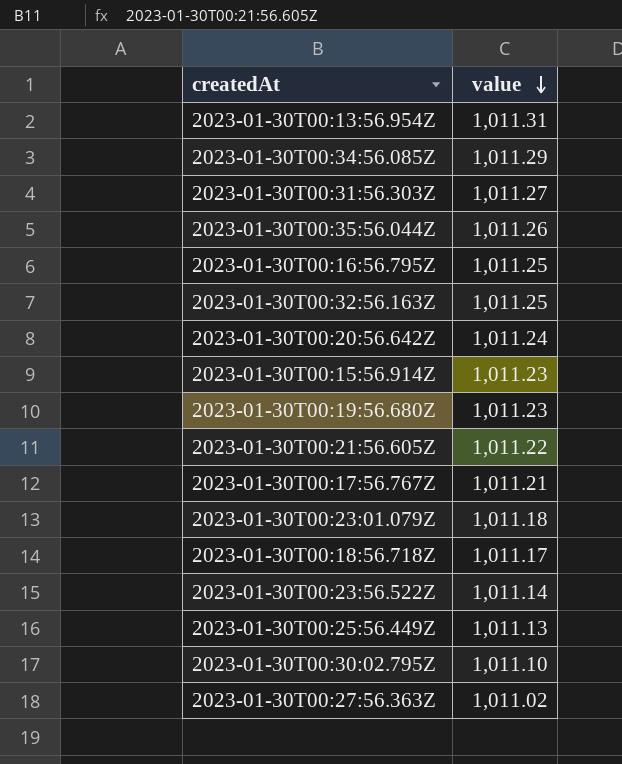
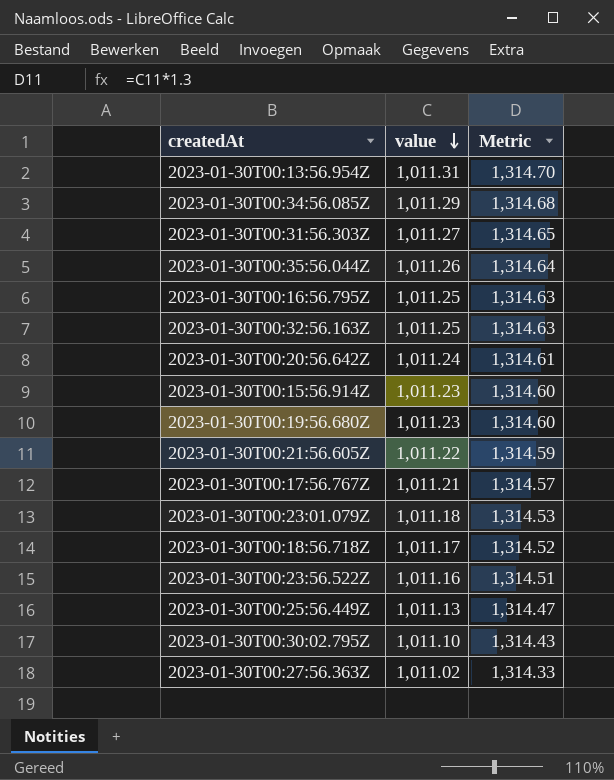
column Metric | formula: none -> [value] * 1.3
2023-01-30T00:23:56.522Z | value: 1,011.14 -> 1,011.16

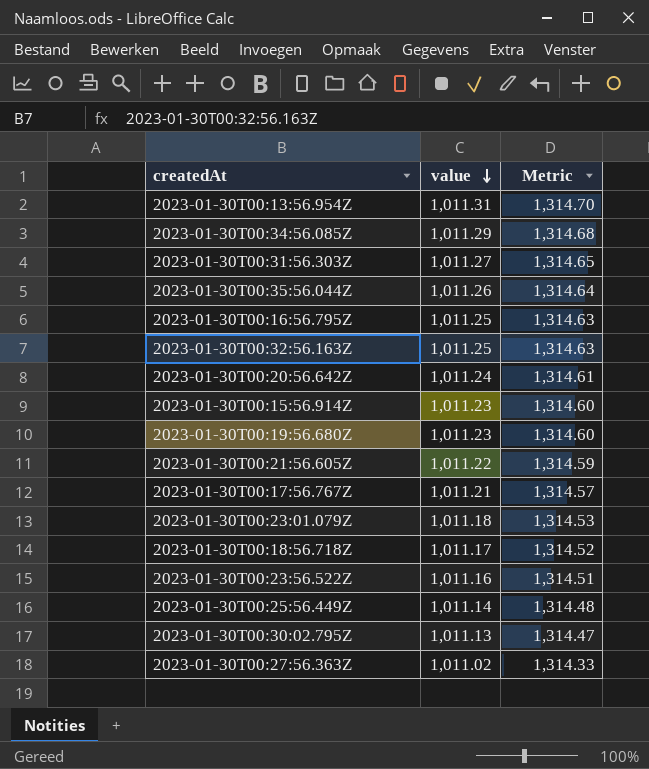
2023-01-30T00:25:56.449Z | value: 1,011.13 -> 1,011.14
2023-01-30T00:25:56.449Z | Metric: 1,314.47 -> 1,314.48
2023-01-30T00:30:02.795Z | value: 1,011.10 -> 1,011.13
2023-01-30T00:30:02.795Z | Metric: 1,314.43 -> 1,314.47

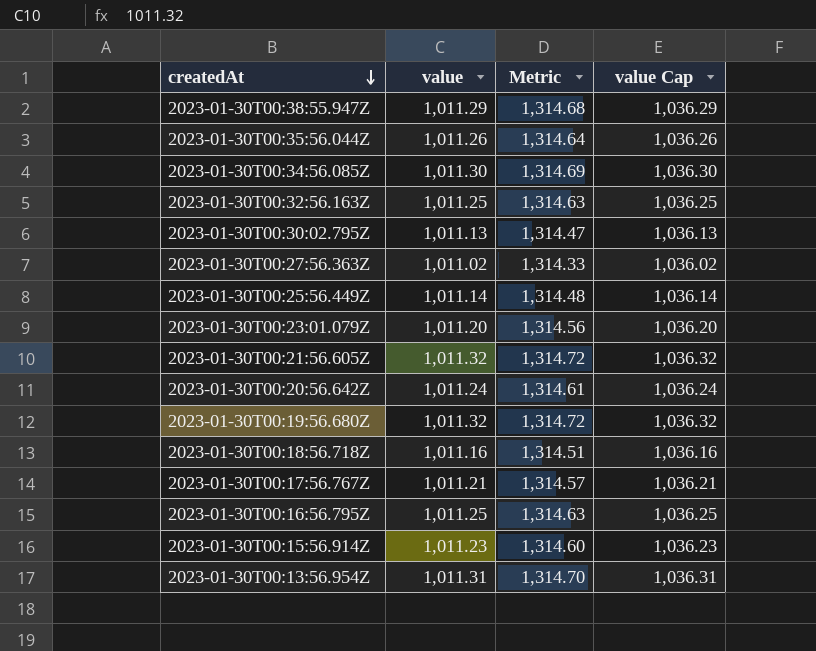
row order: value descending -> createdAt descending
column value Cap | formula: none -> [value] + 25
row 2023-01-30T00:31:56.303Z: 1,011.27 | 1,314.65 -> none
row 2023-01-30T00:23:56.522Z: 1,011.16 | 1,314.51 -> none
row 2023-01-30T00:38:55.947Z: none -> 1,011.29 | 1,314.68 | 1,036.29
2023-01-30T00:34:56.085Z | value: 1,011.29 -> 1,011.30
2023-01-30T00:34:56.085Z | Metric: 1,314.68 -> 1,314.69
2023-01-30T00:23:01.079Z | value: 1,011.18 -> 1,011.20
2023-01-30T00:23:01.079Z | Metric: 1,314.53 -> 1,314.56
2023-01-30T00:21:56.605Z | value: 1,011.22 -> 1,011.32
2023-01-30T00:21:56.605Z | Metric: 1,314.59 -> 1,314.72
2023-01-30T00:19:56.680Z | value: 1,011.23 -> 1,011.32
2023-01-30T00:19:56.680Z | Metric: 1,314.60 -> 1,314.72
2023-01-30T00:18:56.718Z | value: 1,011.17 -> 1,011.16
2023-01-30T00:18:56.718Z | Metric: 1,314.52 -> 1,314.51

